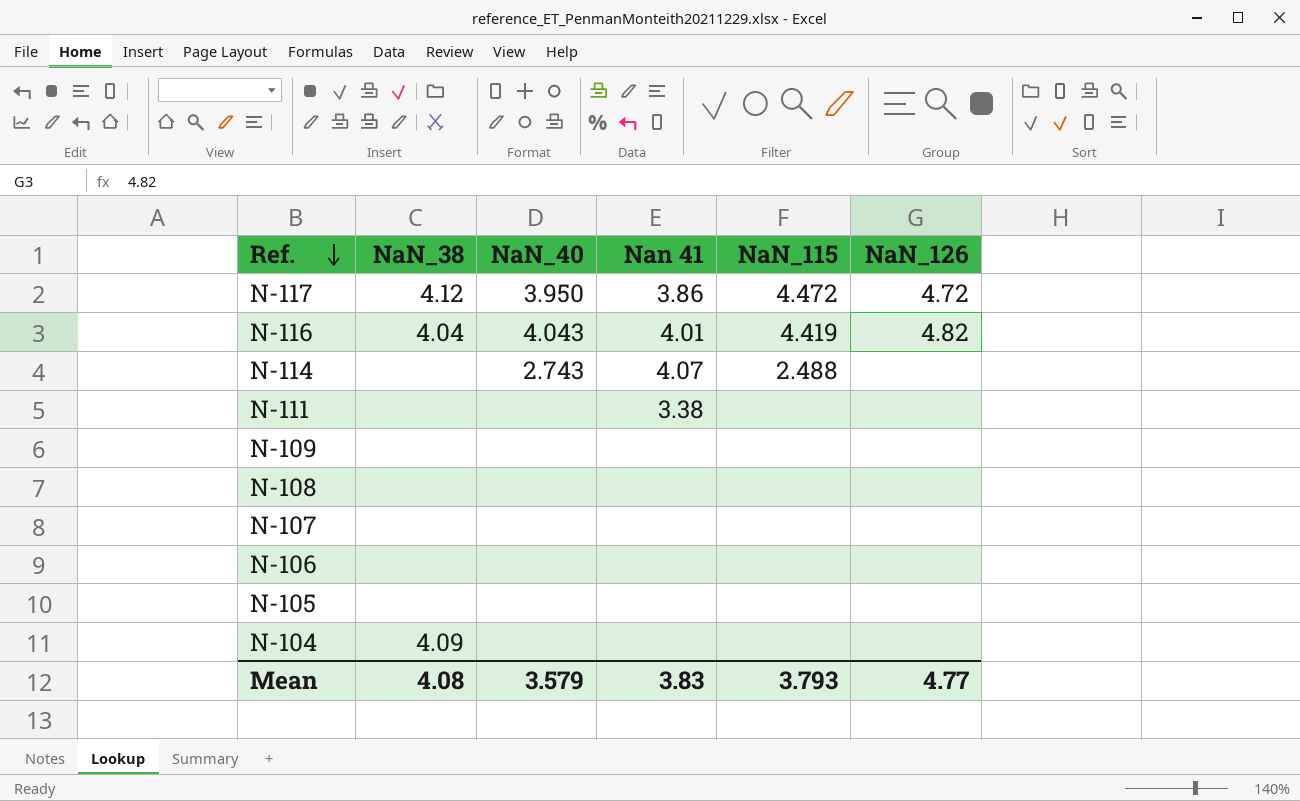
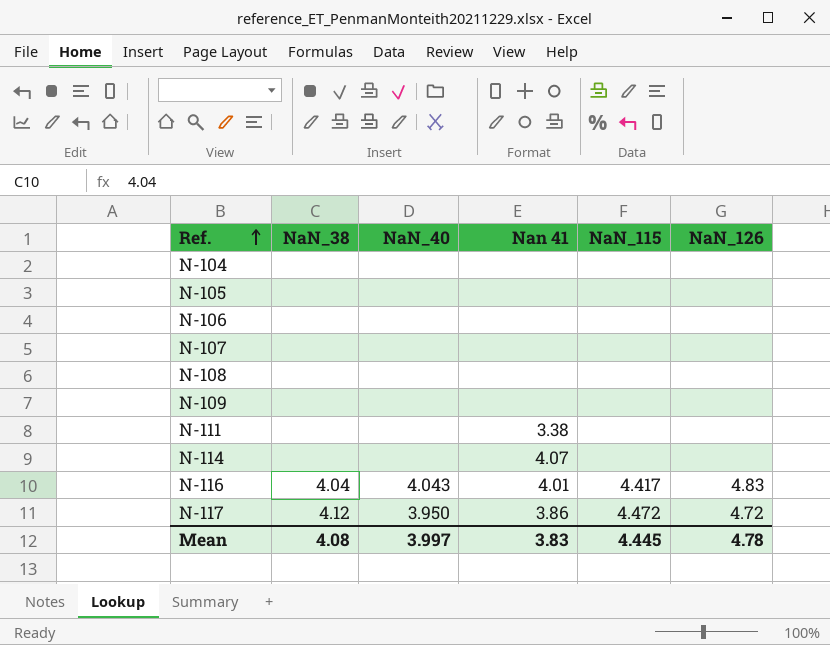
row order: Ref. descending -> Ref. ascending
N-104 | NaN_38: 4.09 -> none
N-114 | NaN_40: 2.743 -> none
N-114 | NaN_115: 2.488 -> none
N-116 | NaN_115: 4.419 -> 4.417
N-116 | NaN_126: 4.82 -> 4.83
Mean | NaN_40: 3.579 -> 3.997
Mean | NaN_115: 3.793 -> 4.445
Mean | NaN_126: 4.77 -> 4.78

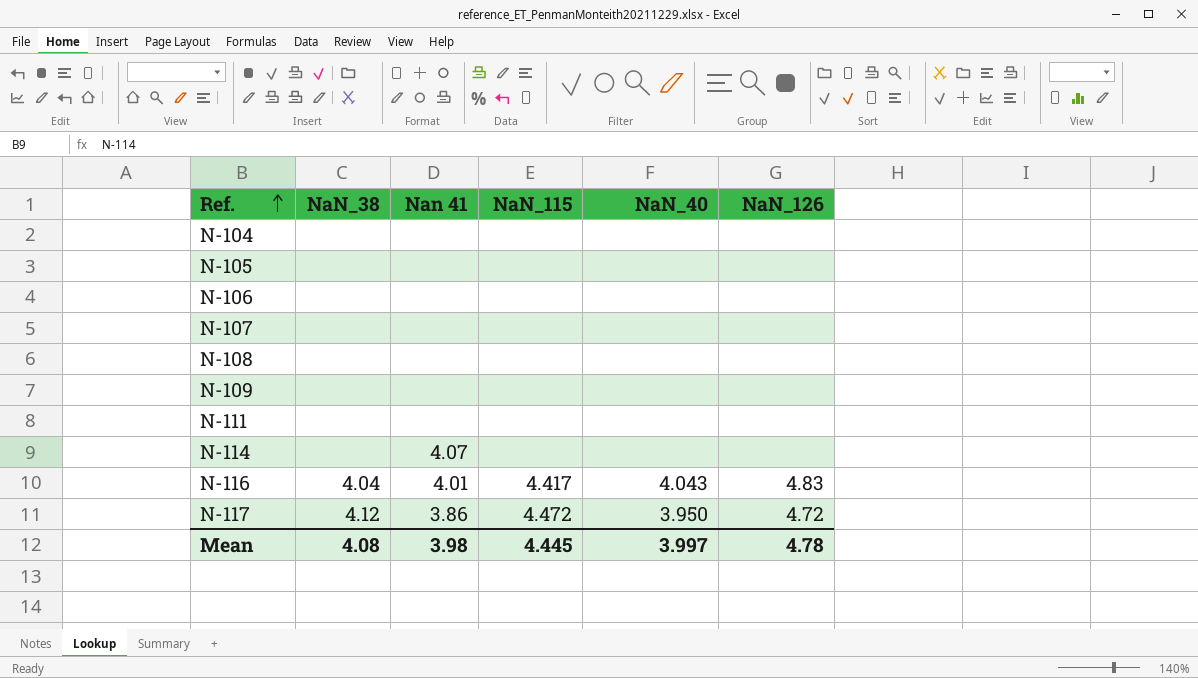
column NaN_40 | position: 3 -> 5
N-111 | Nan 41: 3.38 -> none
Mean | Nan 41: 3.83 -> 3.98

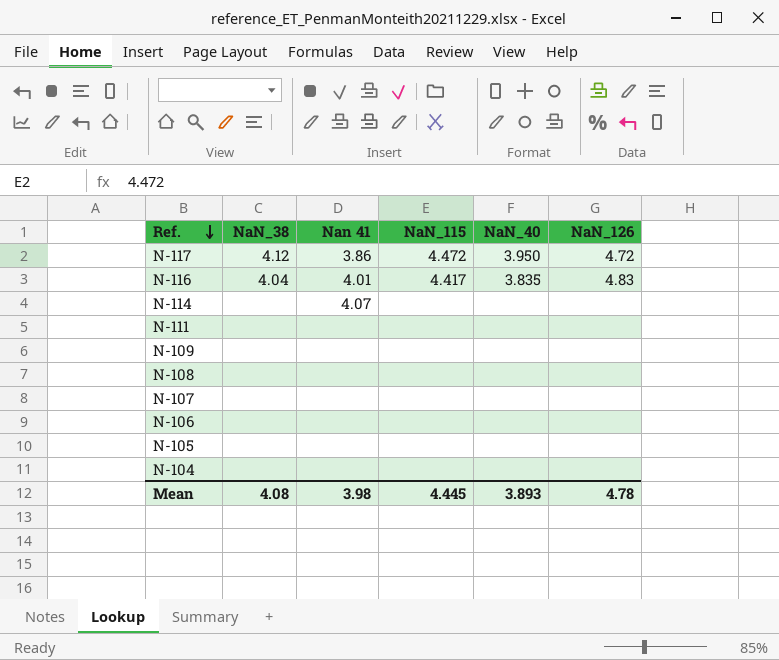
row order: Ref. ascending -> Ref. descending
N-116 | NaN_40: 4.043 -> 3.835
Mean | NaN_40: 3.997 -> 3.893

